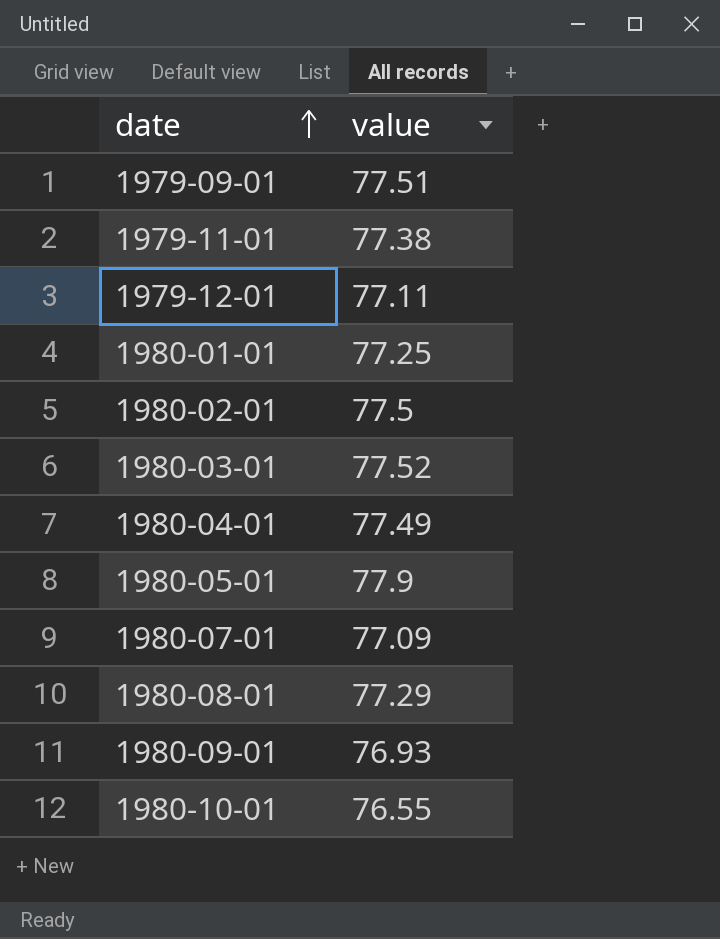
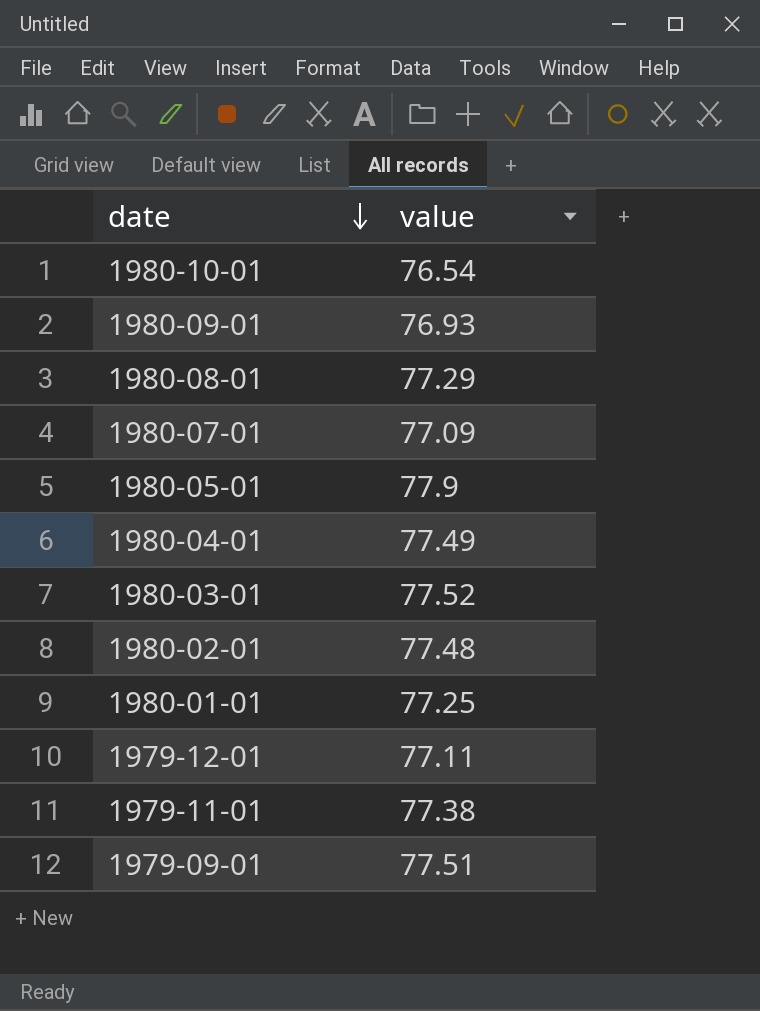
row order: date ascending -> date descending
1980-10-01 | value: 76.55 -> 76.54
1980-02-01 | value: 77.5 -> 77.48

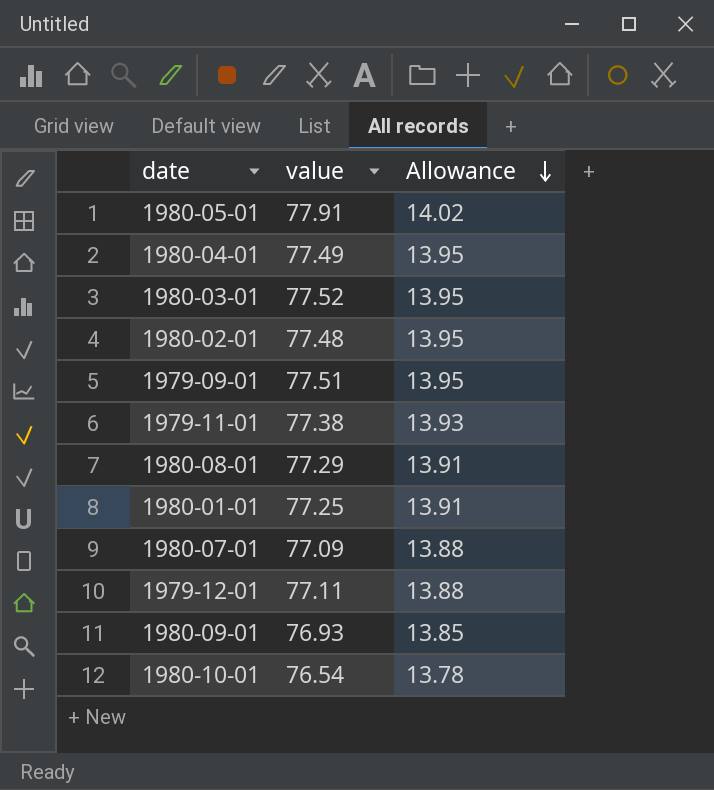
row order: date descending -> Allowance descending
column Allowance | formula: none -> [value] * 0.18
1980-05-01 | value: 77.9 -> 77.91

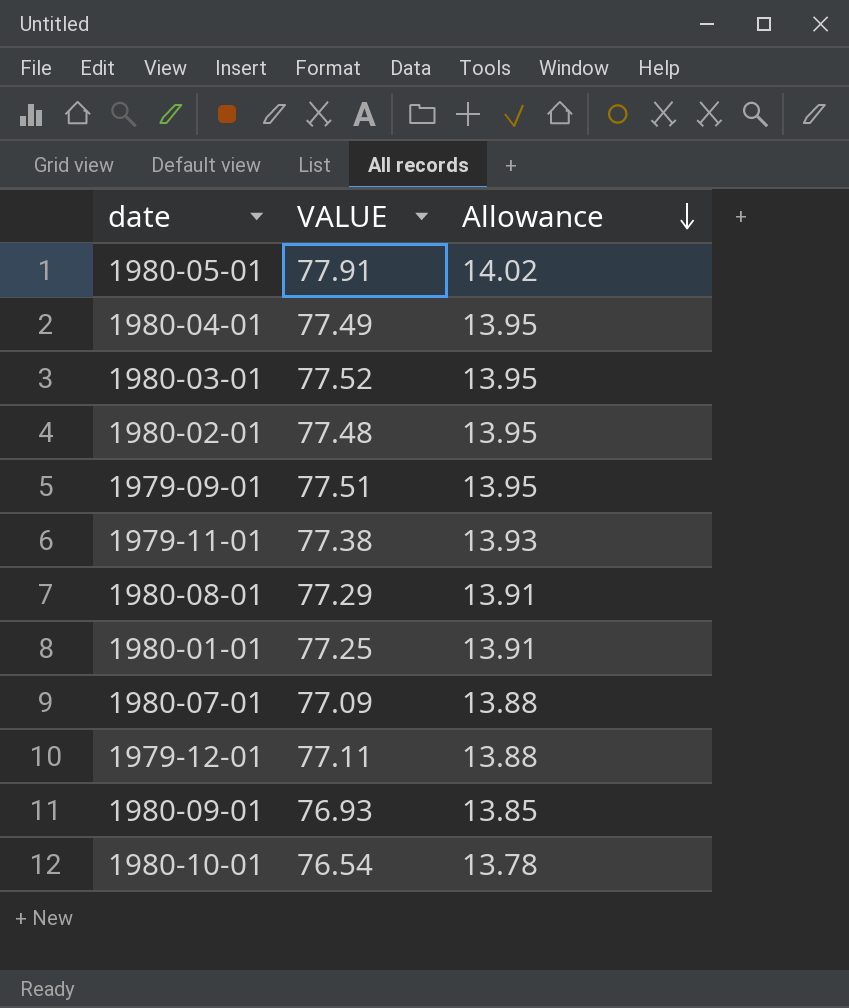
column name: value -> VALUE

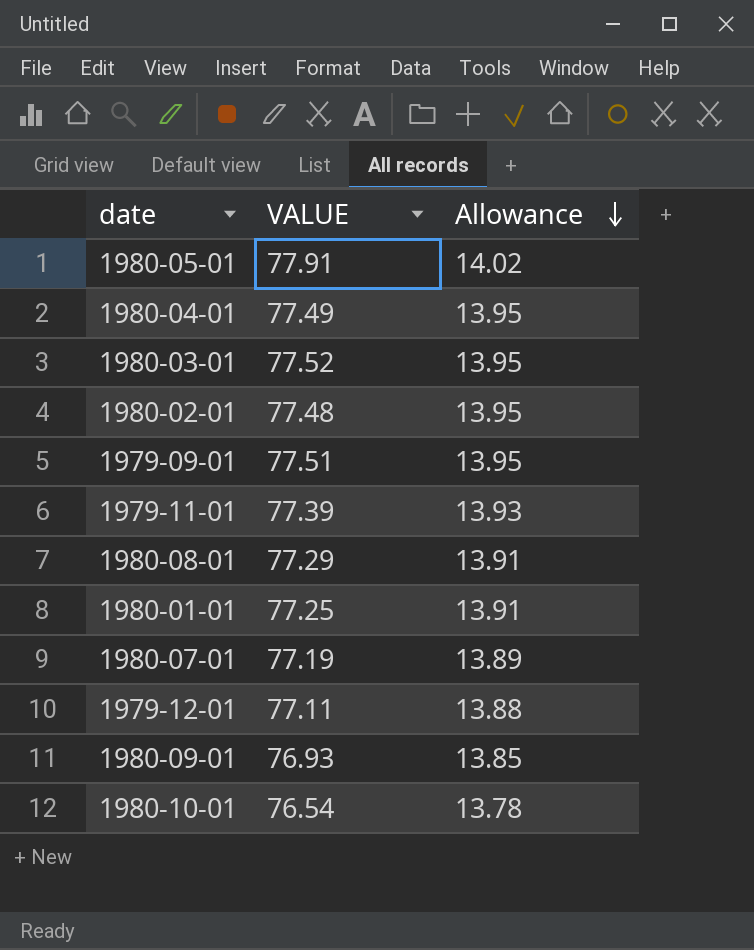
1979-11-01 | VALUE: 77.38 -> 77.39
1980-07-01 | VALUE: 77.09 -> 77.19
1980-07-01 | Allowance: 13.88 -> 13.89

